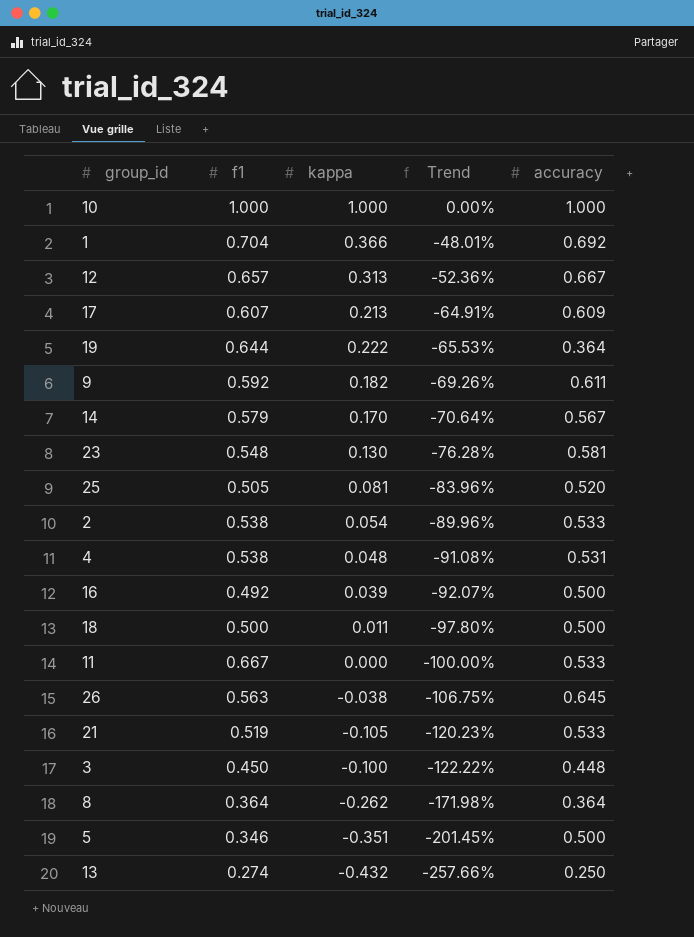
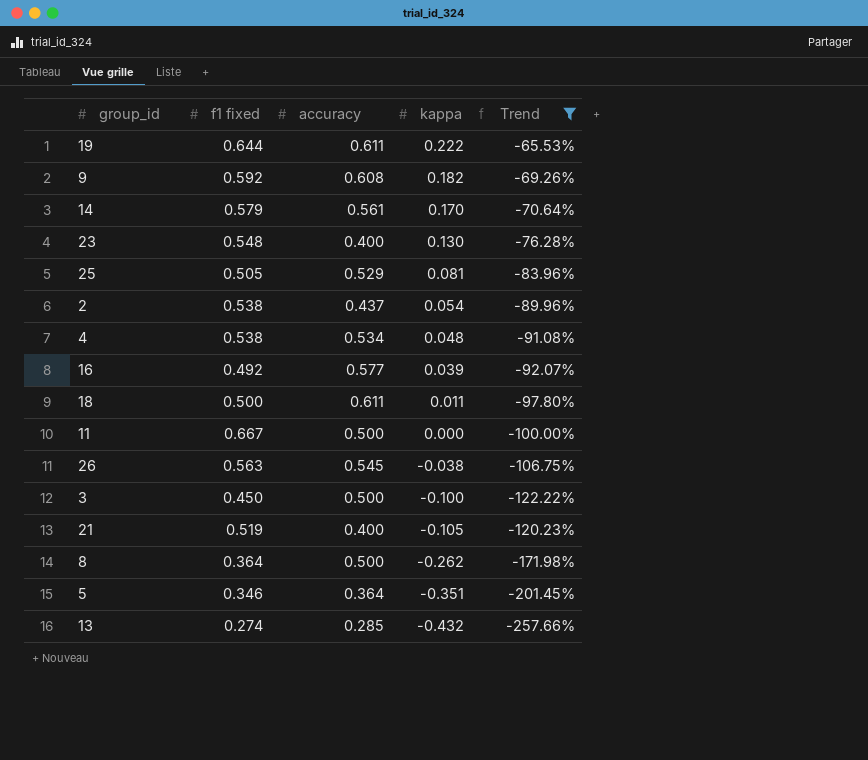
filter: none -> Trend <= -65.53%
row order: Trend descending -> kappa descending
column name: f1 -> f1 fixed
column accuracy | position: 5 -> 3
19 | accuracy: 0.364 -> 0.611
9 | accuracy: 0.611 -> 0.608
14 | accuracy: 0.567 -> 0.561
23 | accuracy: 0.581 -> 0.400
25 | accuracy: 0.520 -> 0.529
2 | accuracy: 0.533 -> 0.437
4 | accuracy: 0.531 -> 0.534
16 | accuracy: 0.500 -> 0.577
18 | accuracy: 0.500 -> 0.611
11 | accuracy: 0.533 -> 0.500
26 | accuracy: 0.645 -> 0.545
3 | accuracy: 0.448 -> 0.500
21 | accuracy: 0.533 -> 0.400
8 | accuracy: 0.364 -> 0.500
5 | accuracy: 0.500 -> 0.364
13 | accuracy: 0.250 -> 0.285

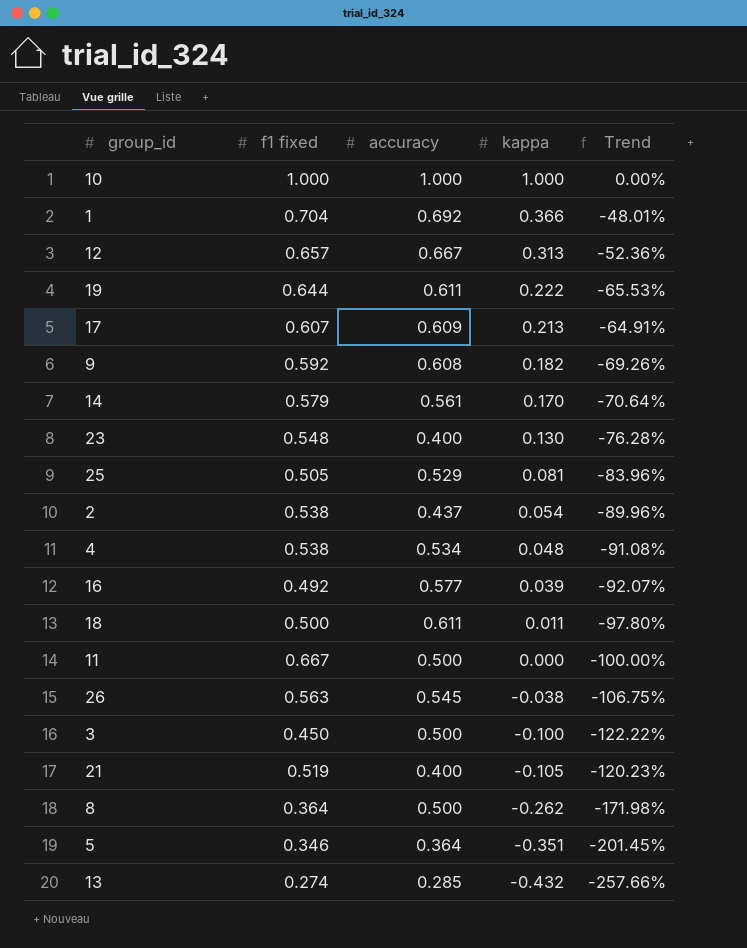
filter: Trend <= -65.53% -> none

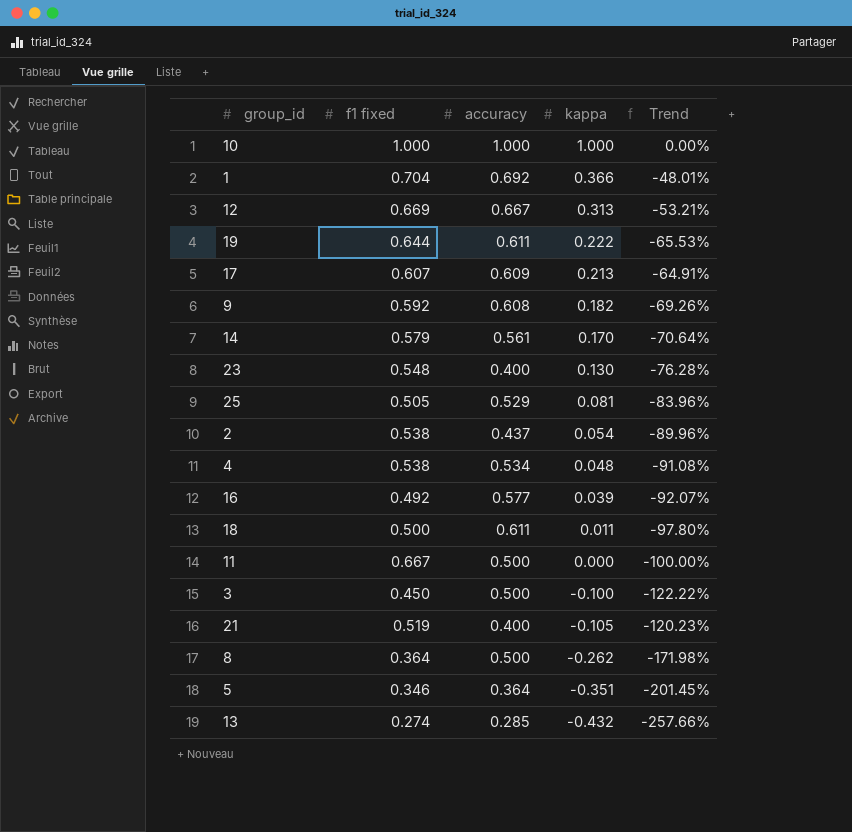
row 26: 0.563 | 0.545 | -0.038 | -106.75% -> none
12 | f1 fixed: 0.657 -> 0.669
12 | Trend: -52.36% -> -53.21%

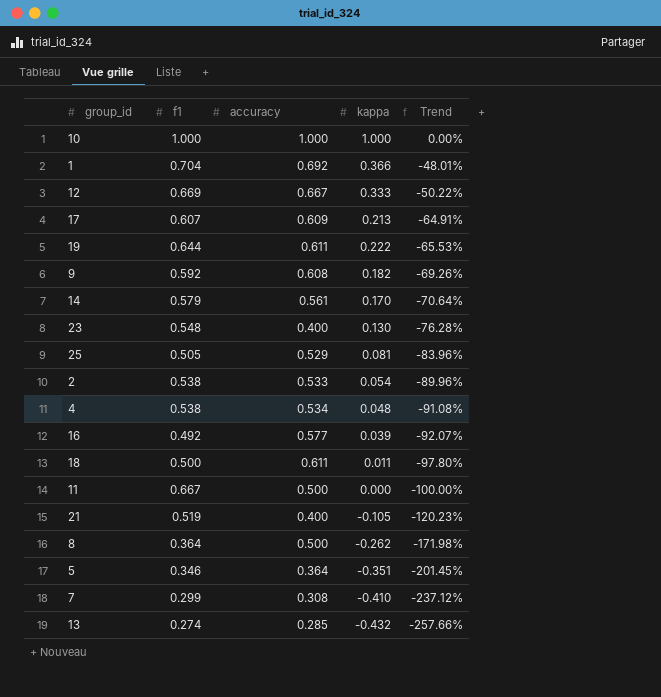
row order: kappa descending -> Trend descending
column name: f1 fixed -> f1
row 3: 0.450 | 0.500 | -0.100 | -122.22% -> none
12 | kappa: 0.313 -> 0.333
12 | Trend: -53.21% -> -50.22%
2 | accuracy: 0.437 -> 0.533
row 7: none -> 0.299 | 0.308 | -0.410 | -237.12%

